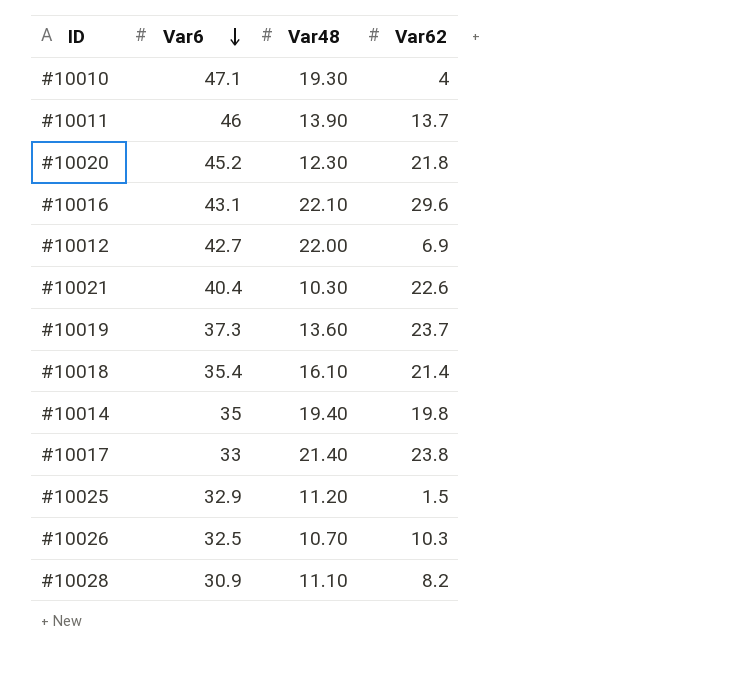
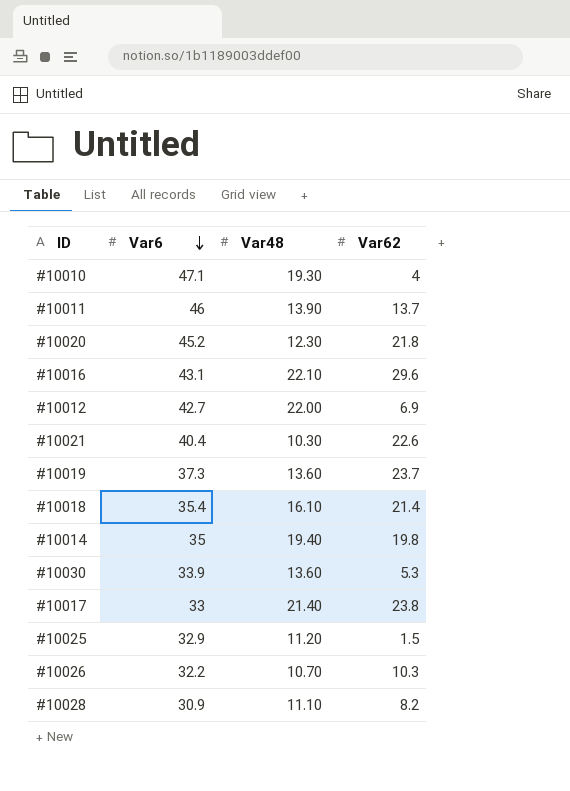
row #10030: none -> 33.9 | 13.60 | 5.3
#10026 | Var6: 32.5 -> 32.2

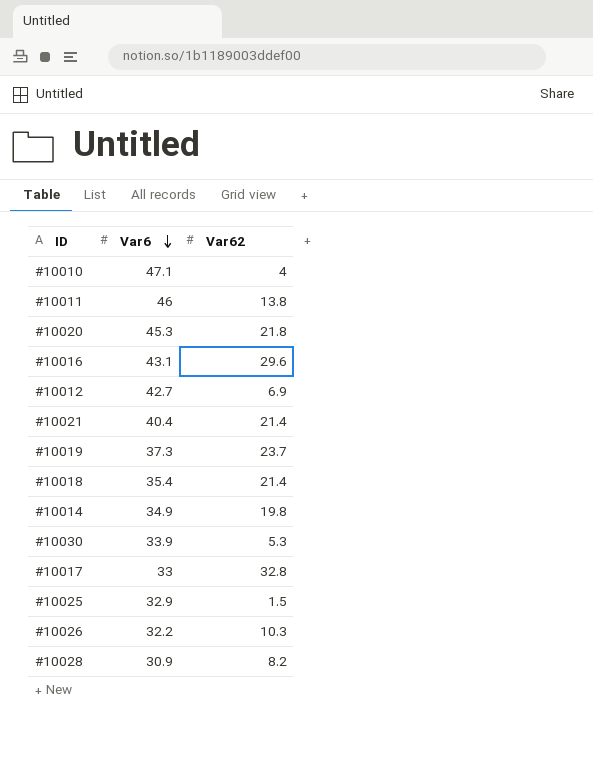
column Var48 | position: 3 -> none
#10011 | Var62: 13.7 -> 13.8
#10020 | Var6: 45.2 -> 45.3
#10021 | Var62: 22.6 -> 21.4
#10014 | Var6: 35 -> 34.9
#10017 | Var62: 23.8 -> 32.8

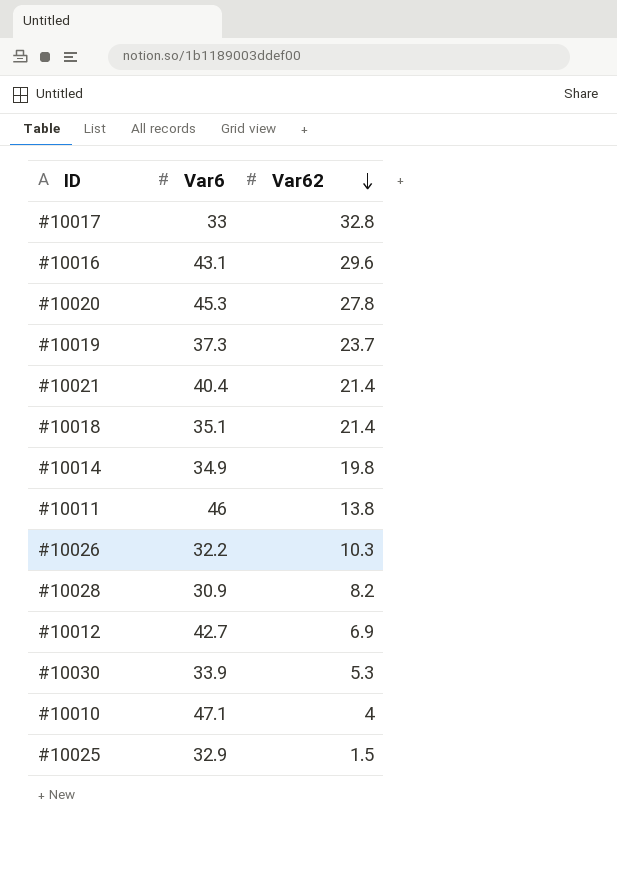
row order: Var6 descending -> Var62 descending
#10020 | Var62: 21.8 -> 27.8
#10018 | Var6: 35.4 -> 35.1

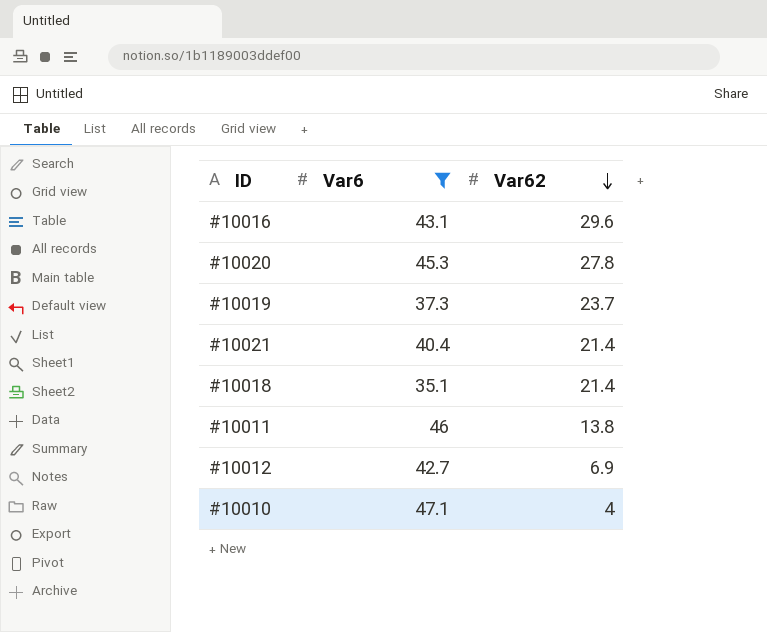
filter: none -> Var6 >= 35.1

